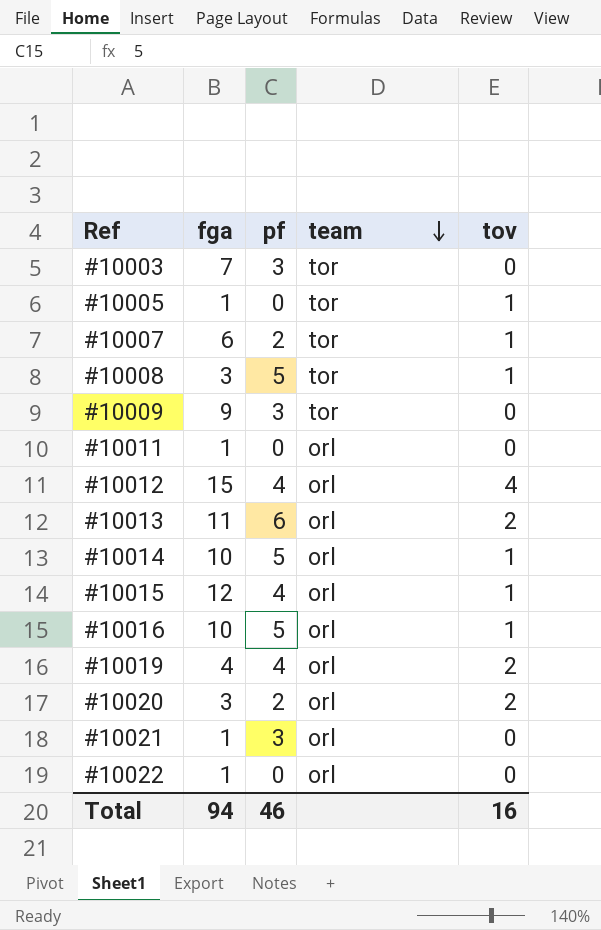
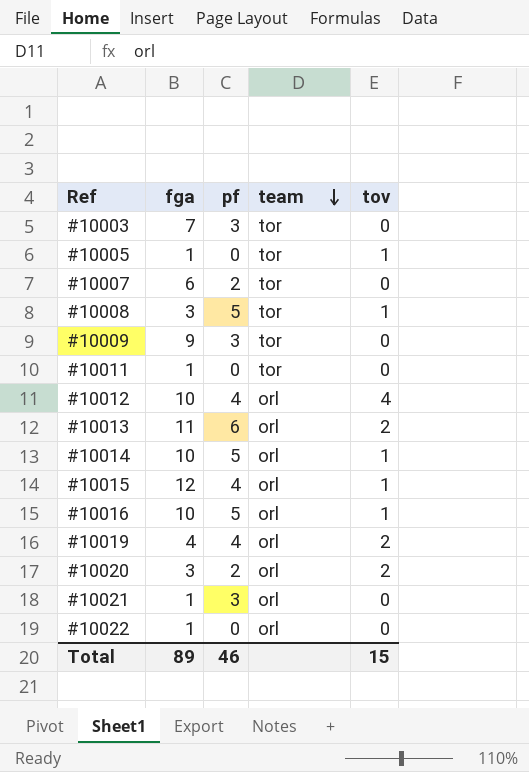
#10007 | tov: 1 -> 0
#10011 | team: orl -> tor
#10012 | fga: 15 -> 10
Total | fga: 94 -> 89
Total | tov: 16 -> 15

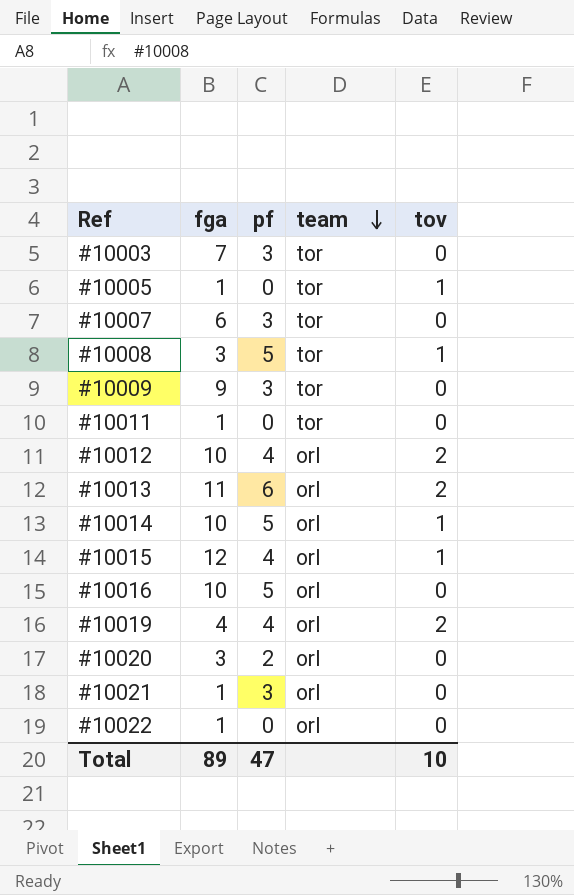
#10007 | pf: 2 -> 3
#10012 | tov: 4 -> 2
#10016 | tov: 1 -> 0
#10020 | tov: 2 -> 0
Total | pf: 46 -> 47
Total | tov: 15 -> 10

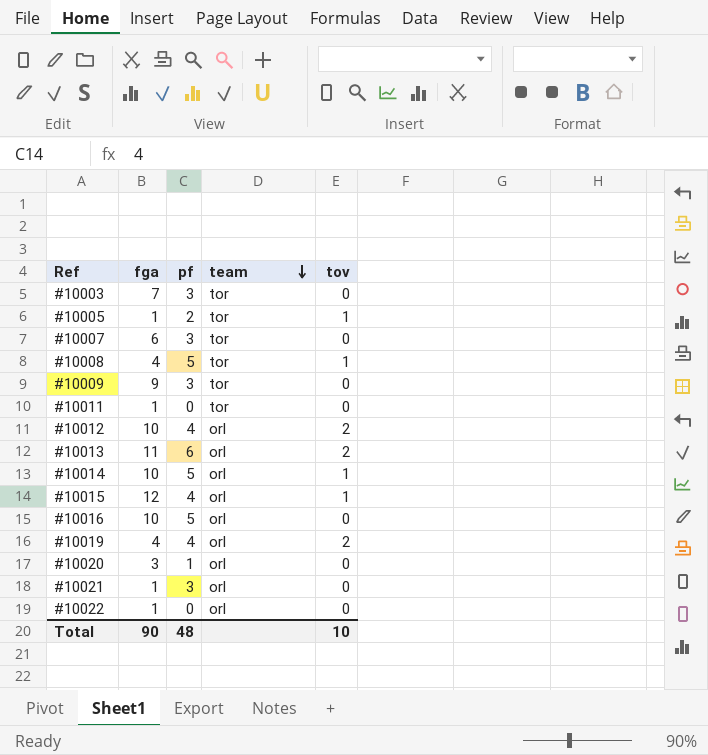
#10005 | pf: 0 -> 2
#10008 | fga: 3 -> 4
#10020 | pf: 2 -> 1
Total | fga: 89 -> 90
Total | pf: 47 -> 48

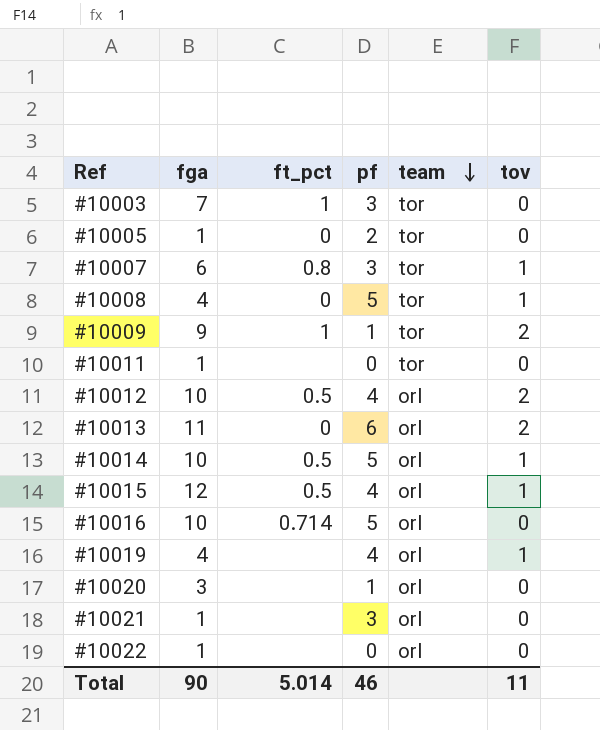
column ft_pct | position: none -> 3
#10005 | tov: 1 -> 0
#10007 | tov: 0 -> 1
#10009 | pf: 3 -> 1
#10009 | tov: 0 -> 2
#10019 | tov: 2 -> 1
Total | pf: 48 -> 46
Total | tov: 10 -> 11

